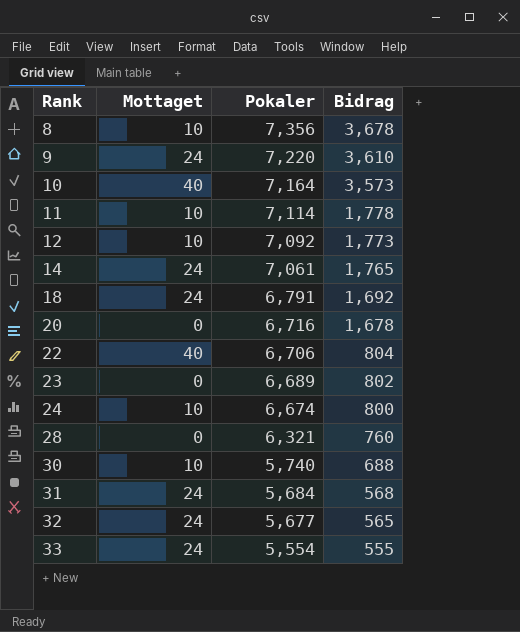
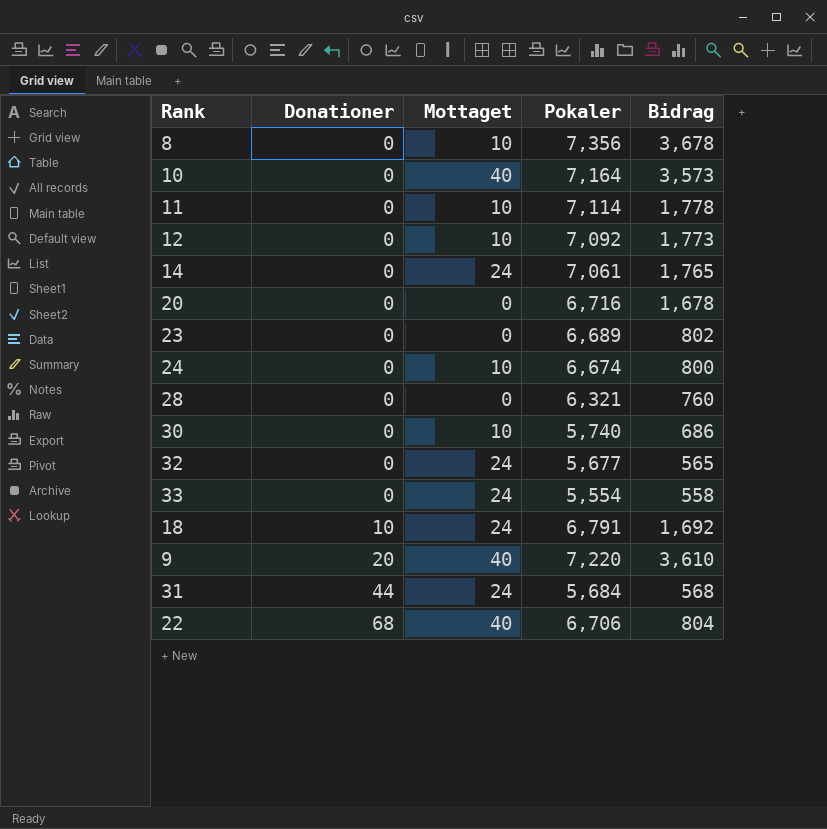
row order: Rank ascending -> Donationer ascending
column Donationer | position: none -> 2
30 | Bidrag: 688 -> 686
33 | Bidrag: 555 -> 558
9 | Mottaget: 24 -> 40

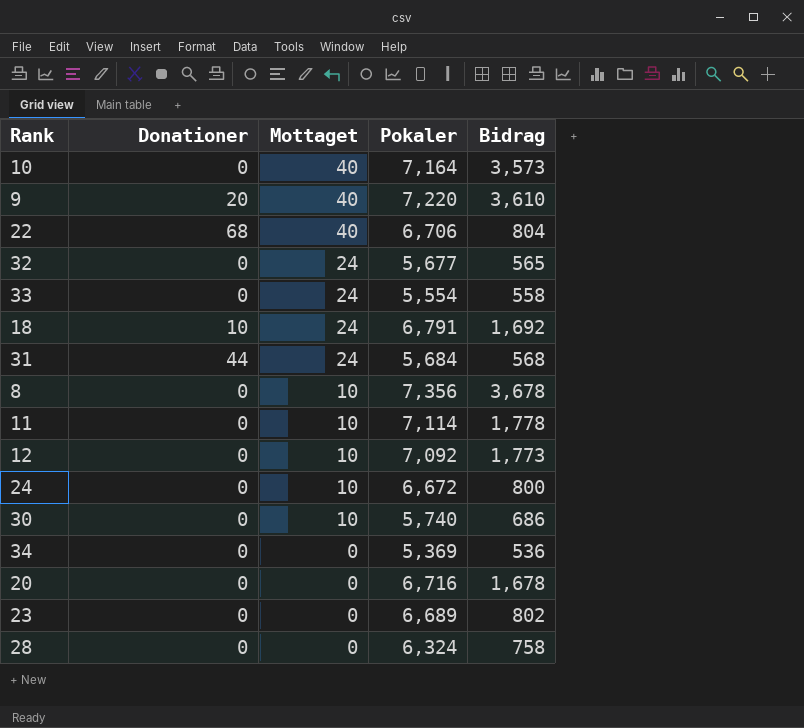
row order: Donationer ascending -> Mottaget descending
row 14: 0 | 24 | 7,061 | 1,765 -> none
24 | Pokaler: 6,674 -> 6,672
row 34: none -> 0 | 0 | 5,369 | 536
28 | Pokaler: 6,321 -> 6,324
28 | Bidrag: 760 -> 758

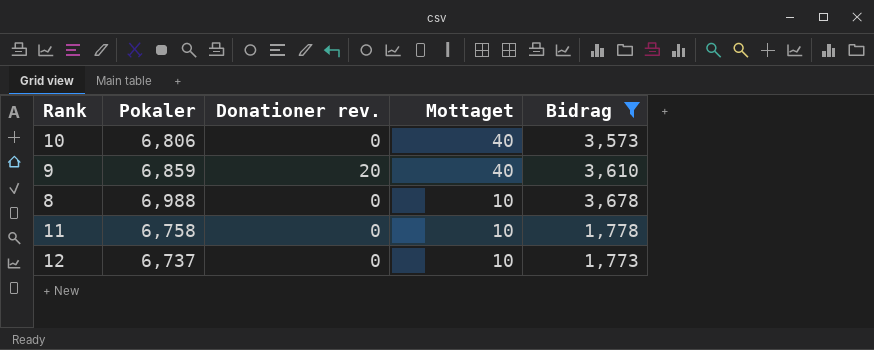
filter: none -> Bidrag >= 1,773
column Pokaler | position: 4 -> 2
column name: Donationer -> Donationer rev.
10 | Pokaler: 7,164 -> 6,806
9 | Pokaler: 7,220 -> 6,859
8 | Pokaler: 7,356 -> 6,988
11 | Pokaler: 7,114 -> 6,758
12 | Pokaler: 7,092 -> 6,737

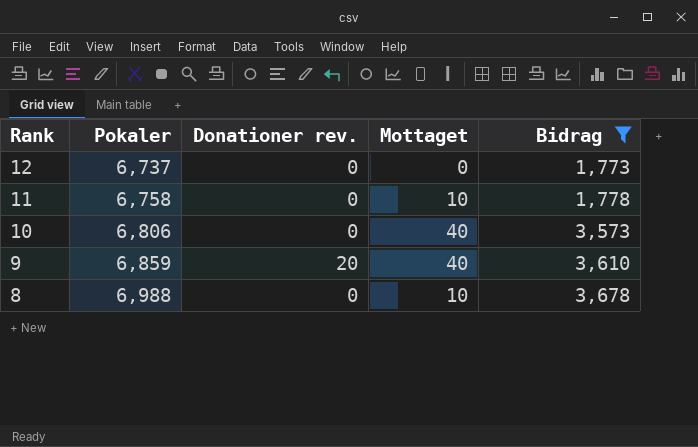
row order: Mottaget descending -> Rank descending
12 | Mottaget: 10 -> 0

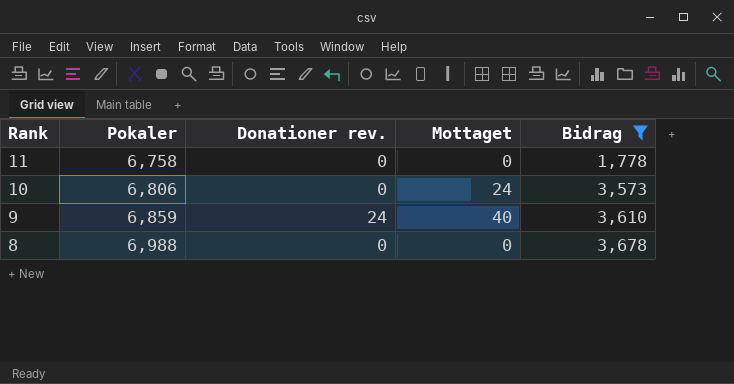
row 12: 6,737 | 0 | 0 | 1,773 -> none
11 | Mottaget: 10 -> 0
10 | Mottaget: 40 -> 24
9 | Donationer rev.: 20 -> 24
8 | Mottaget: 10 -> 0

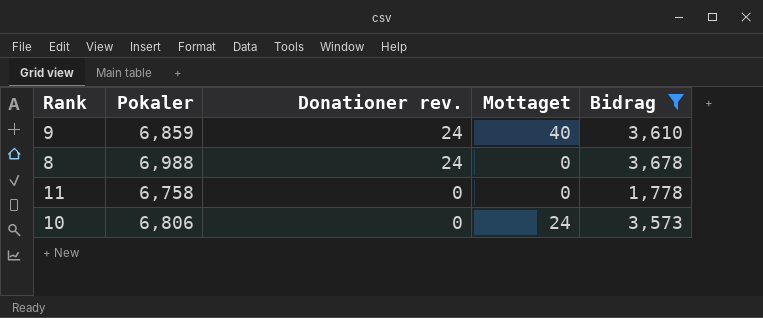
row order: Rank descending -> Donationer rev. descending
8 | Donationer rev.: 0 -> 24

